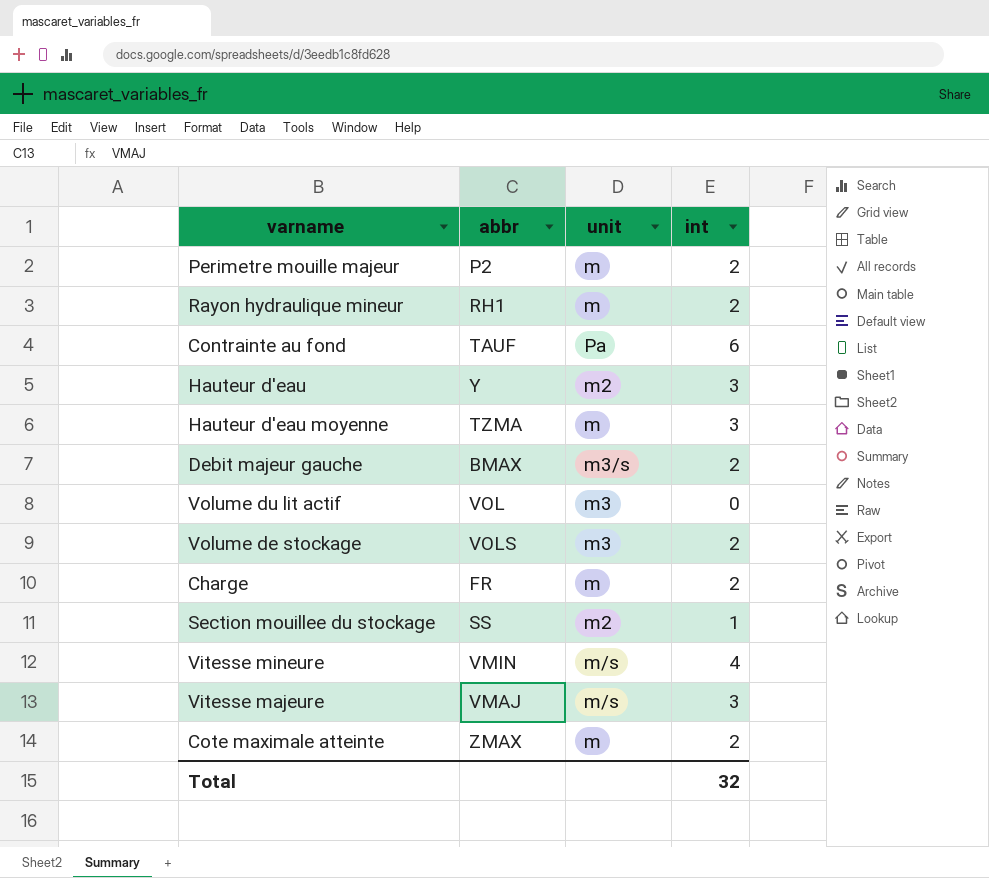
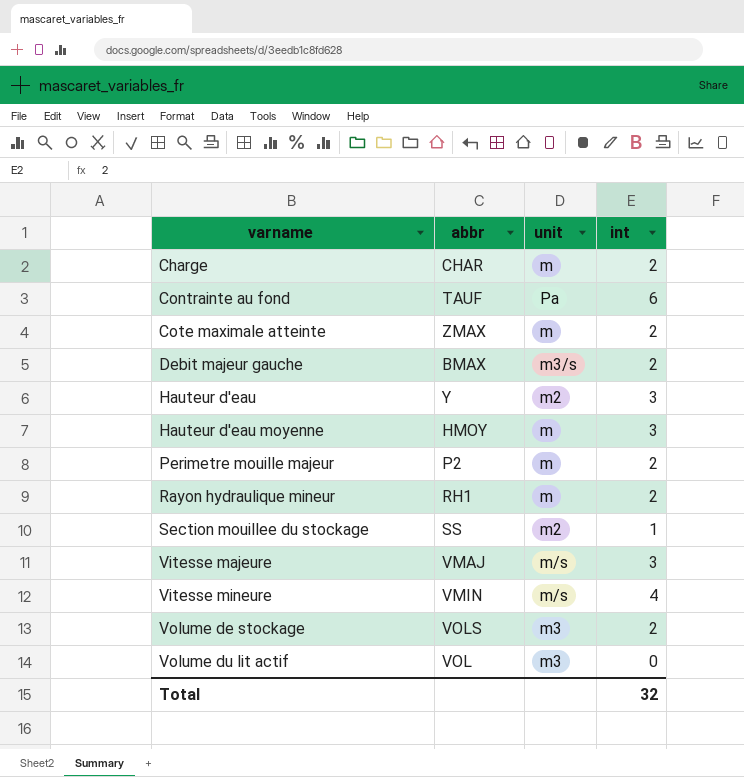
row order: none -> varname ascending
Charge | abbr: FR -> CHAR
Hauteur d'eau moyenne | abbr: TZMA -> HMOY

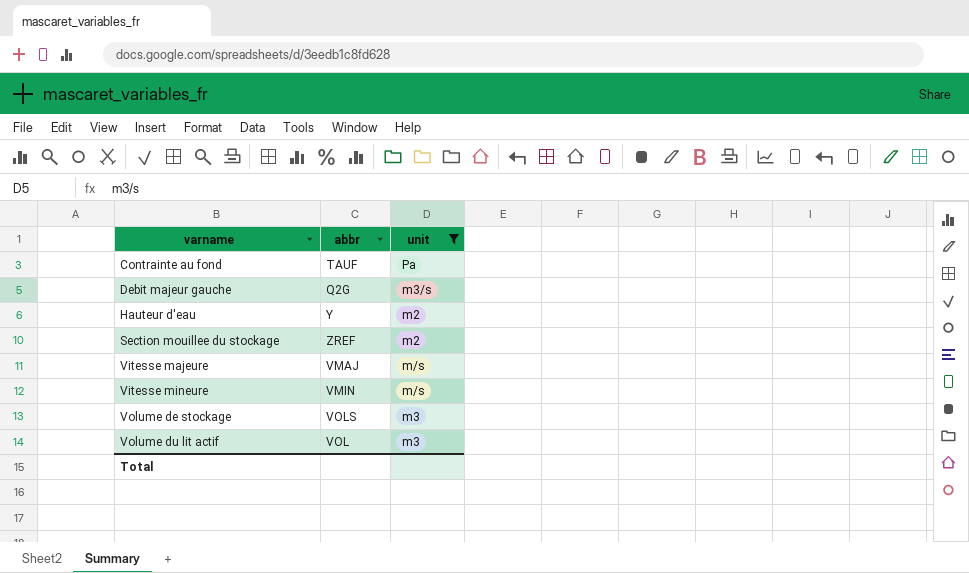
filter: none -> unit != m
column int | position: 4 -> none
Debit majeur gauche | abbr: BMAX -> Q2G
Section mouillee du stockage | abbr: SS -> ZREF

